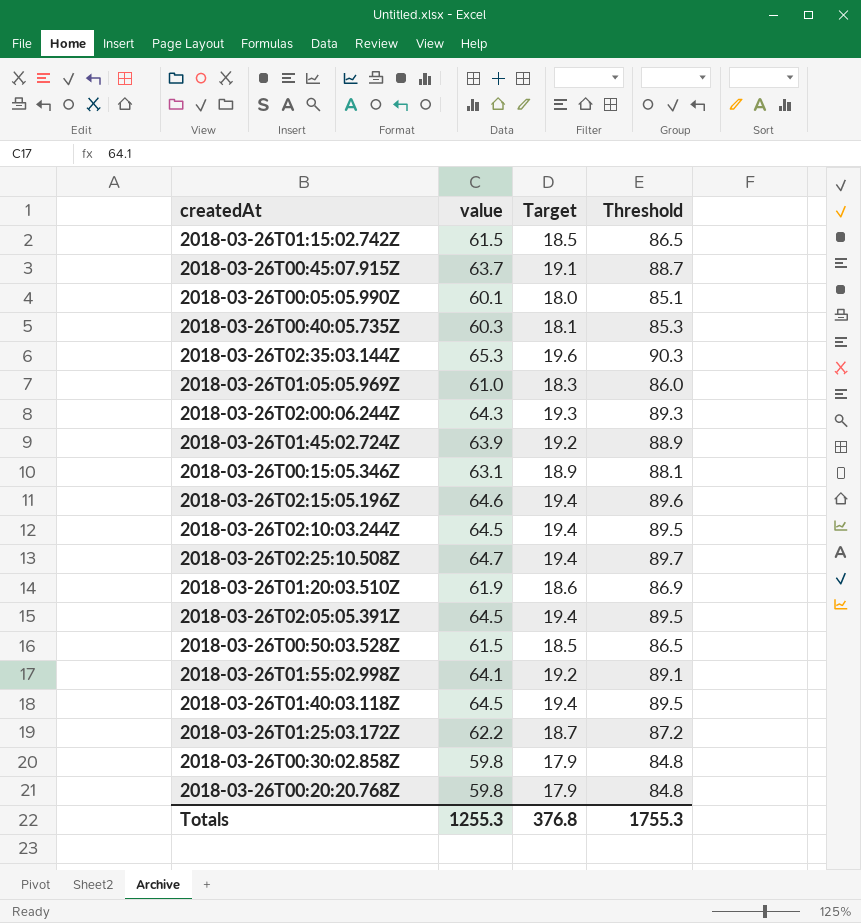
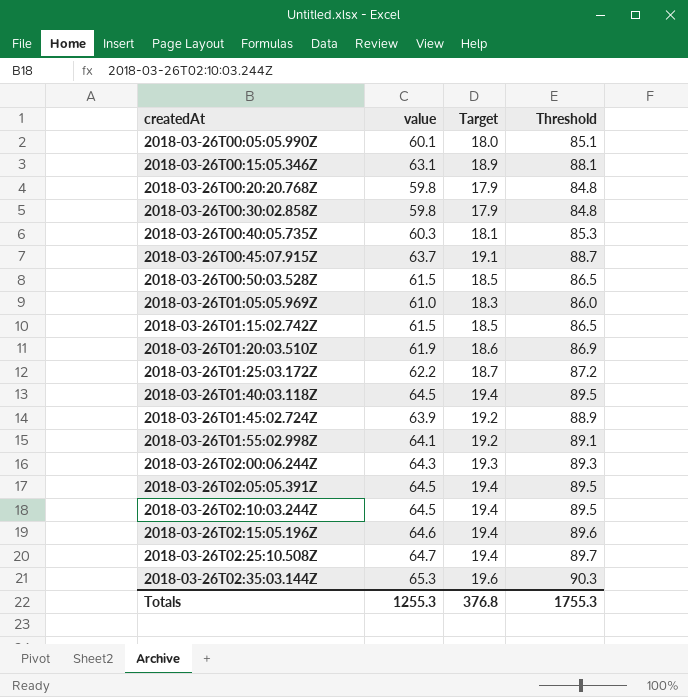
row order: none -> createdAt ascending

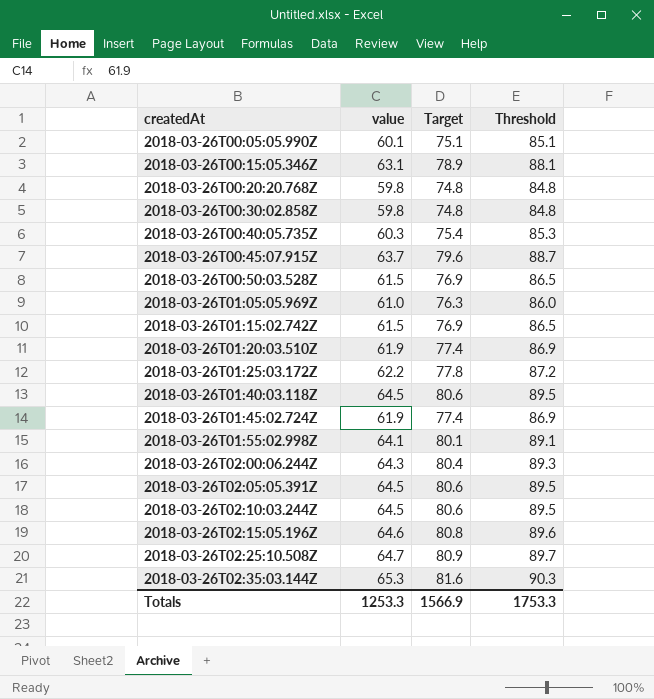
column Target | formula: [value] * 0.3 -> [value] * 1.25
2018-03-26T01:45:02.724Z | value: 63.9 -> 61.9
2018-03-26T01:45:02.724Z | Threshold: 88.9 -> 86.9
Totals | value: 1255.3 -> 1253.3
Totals | Target: 376.8 -> 1566.9
Totals | Threshold: 1755.3 -> 1753.3

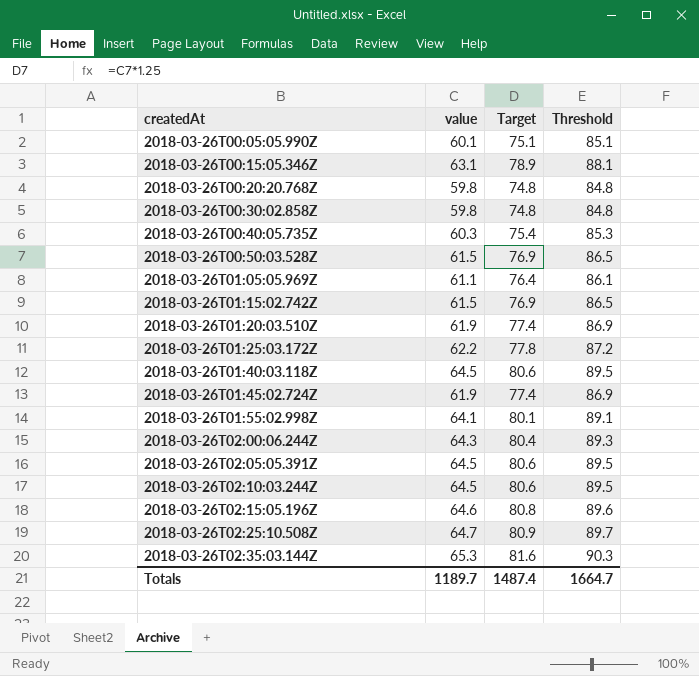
row 2018-03-26T00:45:07.915Z: 63.7 | 79.6 | 88.7 -> none
2018-03-26T01:05:05.969Z | value: 61.0 -> 61.1
2018-03-26T01:05:05.969Z | Target: 76.3 -> 76.4
2018-03-26T01:05:05.969Z | Threshold: 86.0 -> 86.1
Totals | value: 1253.3 -> 1189.7
Totals | Target: 1566.9 -> 1487.4
Totals | Threshold: 1753.3 -> 1664.7

